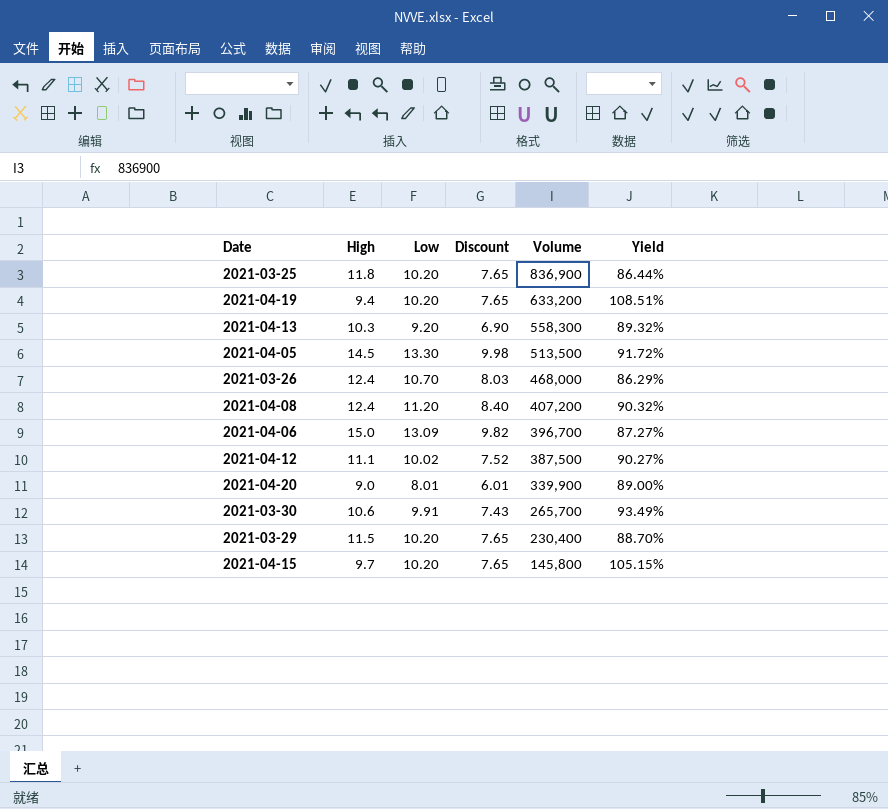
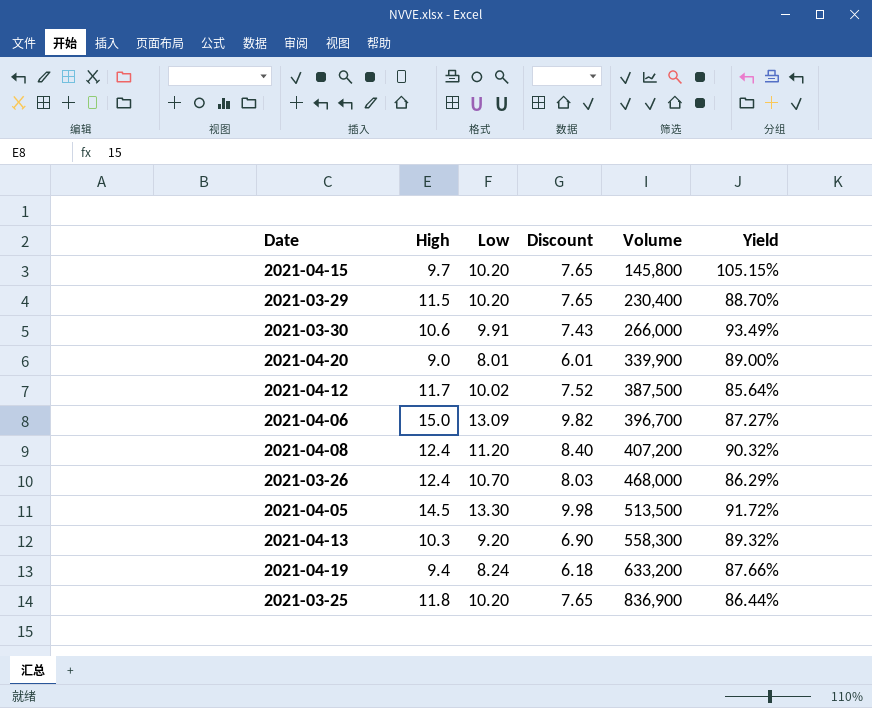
row order: Volume descending -> Volume ascending
2021-03-30 | Volume: 265,700 -> 266,000
2021-04-12 | High: 11.1 -> 11.7
2021-04-12 | Yield: 90.27% -> 85.64%
2021-04-19 | Low: 10.20 -> 8.24
2021-04-19 | Discount: 7.65 -> 6.18
2021-04-19 | Yield: 108.51% -> 87.66%

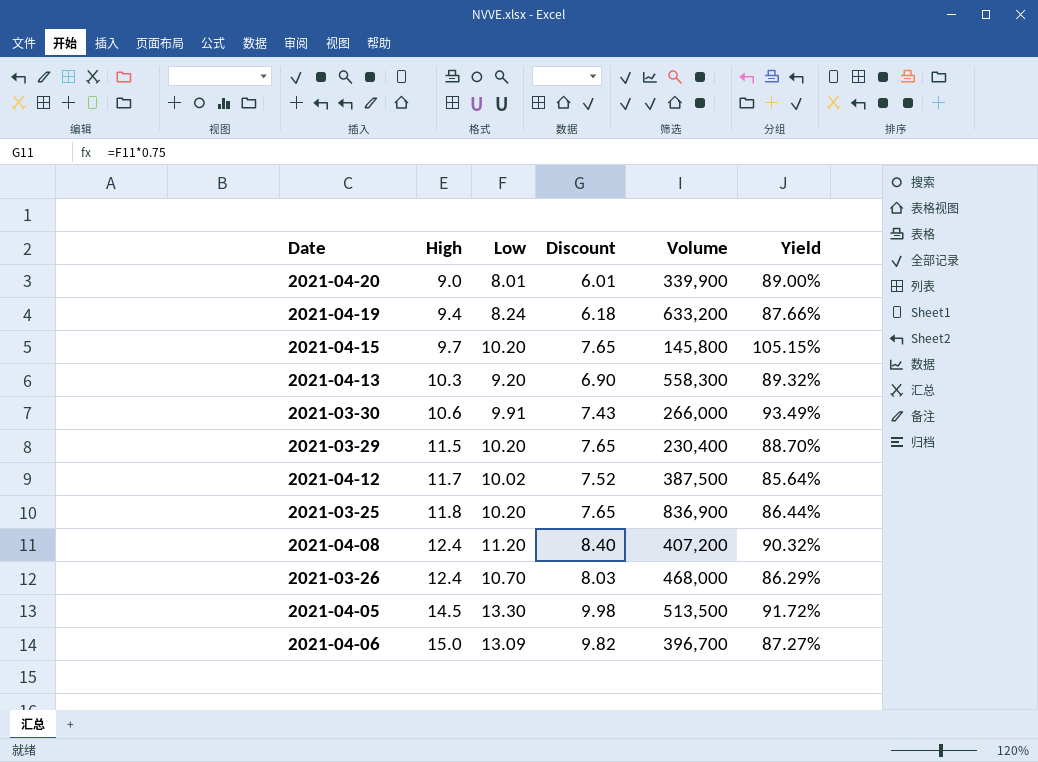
row order: Volume ascending -> High ascending

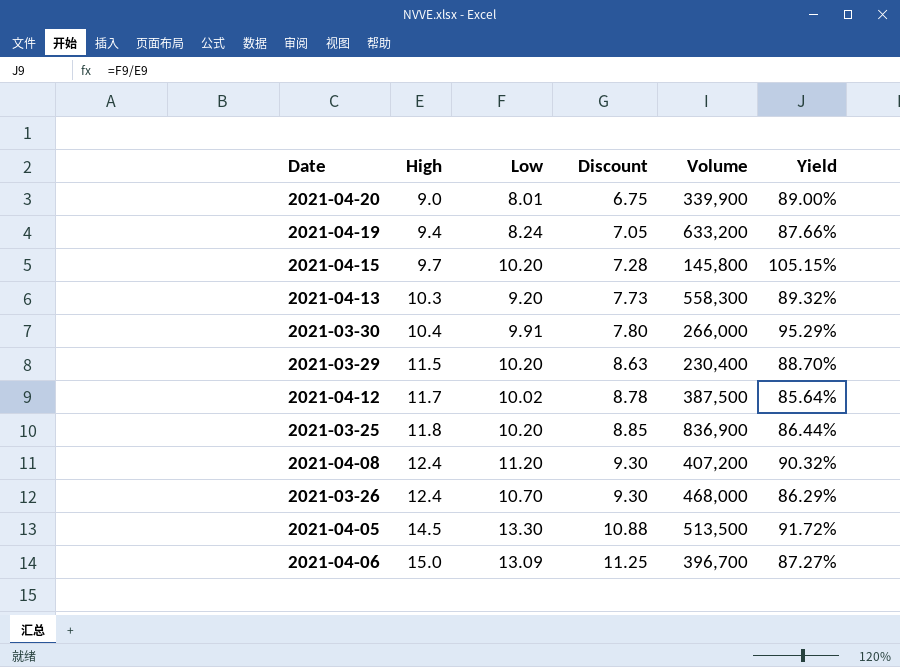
column Discount | formula: [Low] * 0.75 -> [High] * 0.75
2021-03-30 | High: 10.6 -> 10.4
2021-03-30 | Yield: 93.49% -> 95.29%

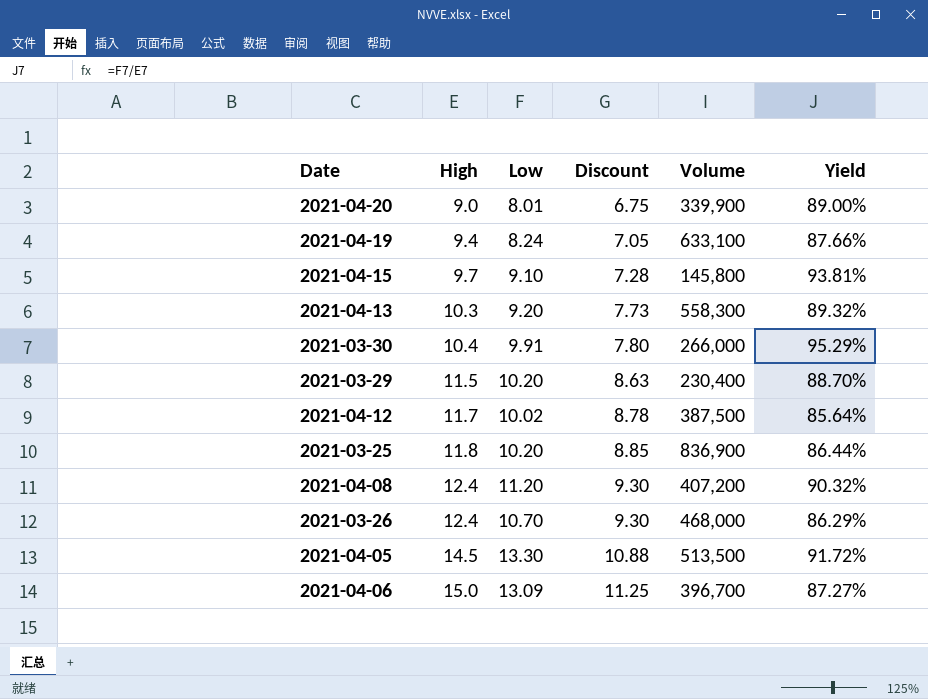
2021-04-19 | Volume: 633,200 -> 633,100
2021-04-15 | Low: 10.20 -> 9.10
2021-04-15 | Yield: 105.15% -> 93.81%

